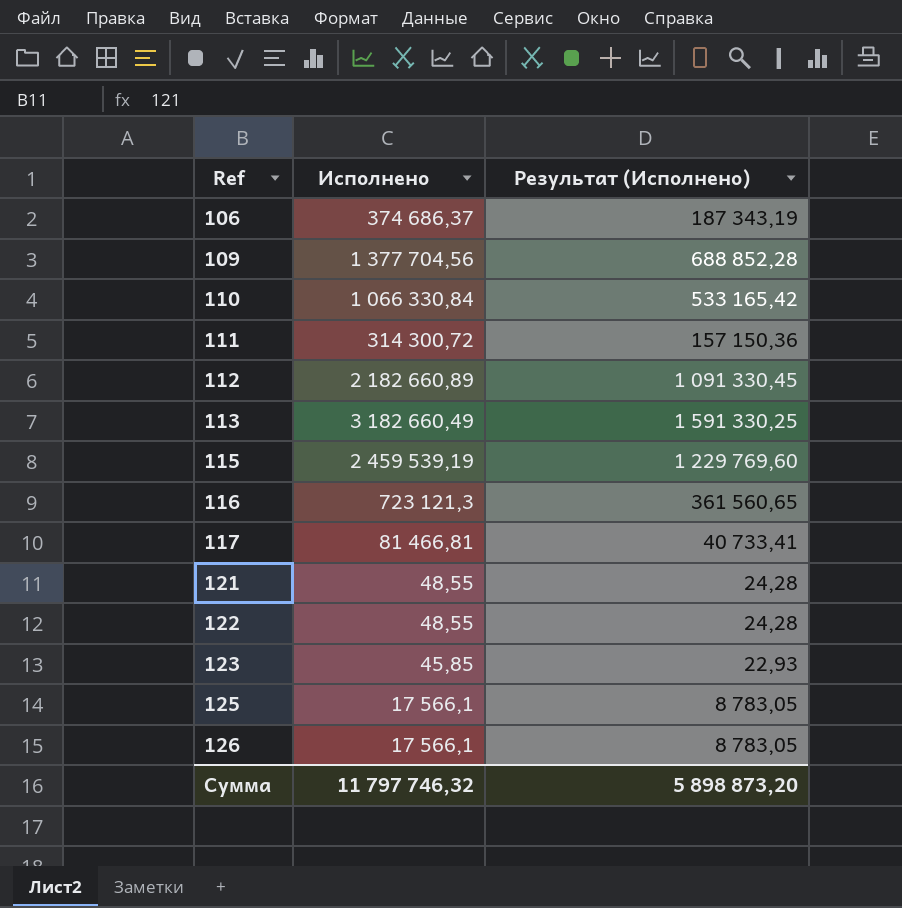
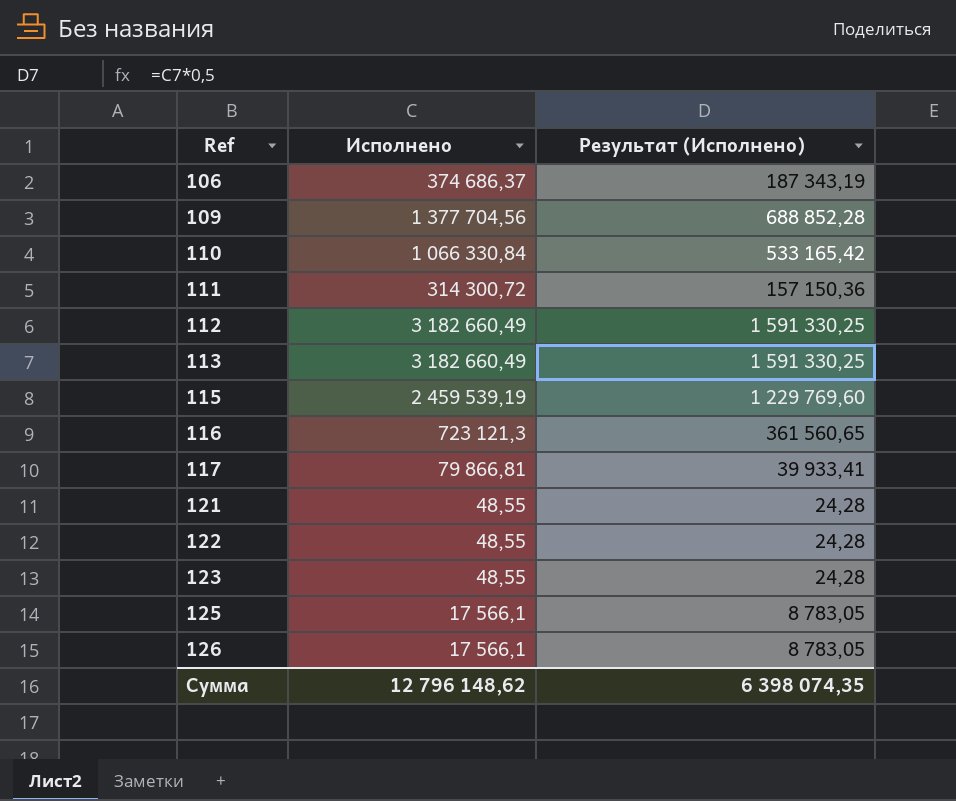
112 | Исполнено: 2 182 660,89 -> 3 182 660,49
112 | Результат (Исполнено): 1 091 330,45 -> 1 591 330,25
117 | Исполнено: 81 466,81 -> 79 866,81
117 | Результат (Исполнено): 40 733,41 -> 39 933,41
123 | Исполнено: 45,85 -> 48,55
123 | Результат (Исполнено): 22,93 -> 24,28
Сумма | Исполнено: 11 797 746,32 -> 12 796 148,62
Сумма | Результат (Исполнено): 5 898 873,20 -> 6 398 074,35

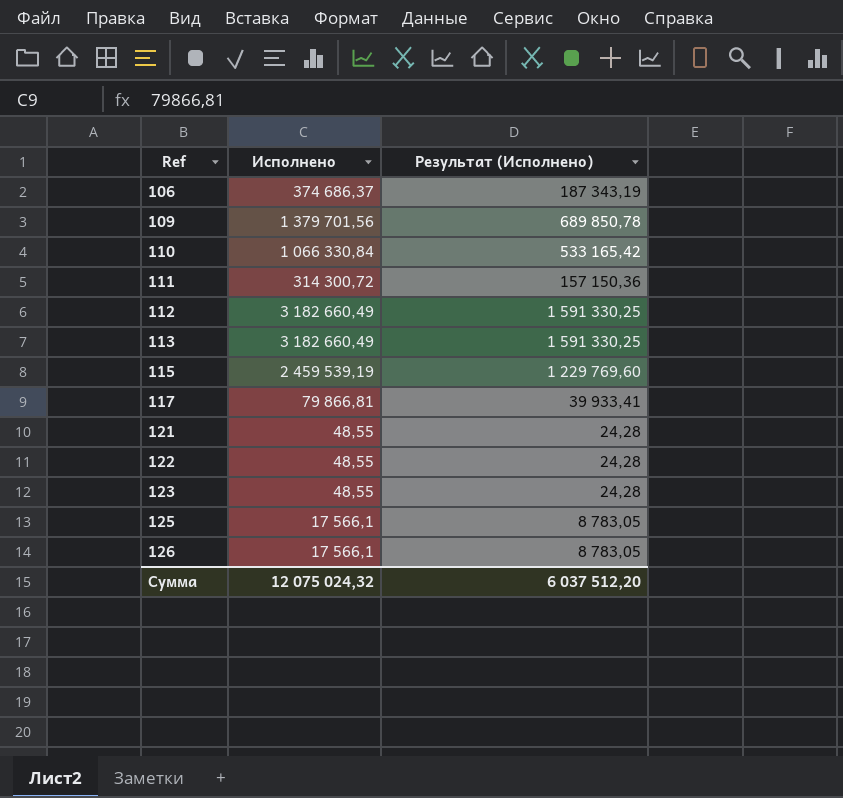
row 116: 723 121,3 | 361 560,65 -> none
109 | Исполнено: 1 377 704,56 -> 1 379 701,56
109 | Результат (Исполнено): 688 852,28 -> 689 850,78
Сумма | Исполнено: 12 796 148,62 -> 12 075 024,32
Сумма | Результат (Исполнено): 6 398 074,35 -> 6 037 512,20

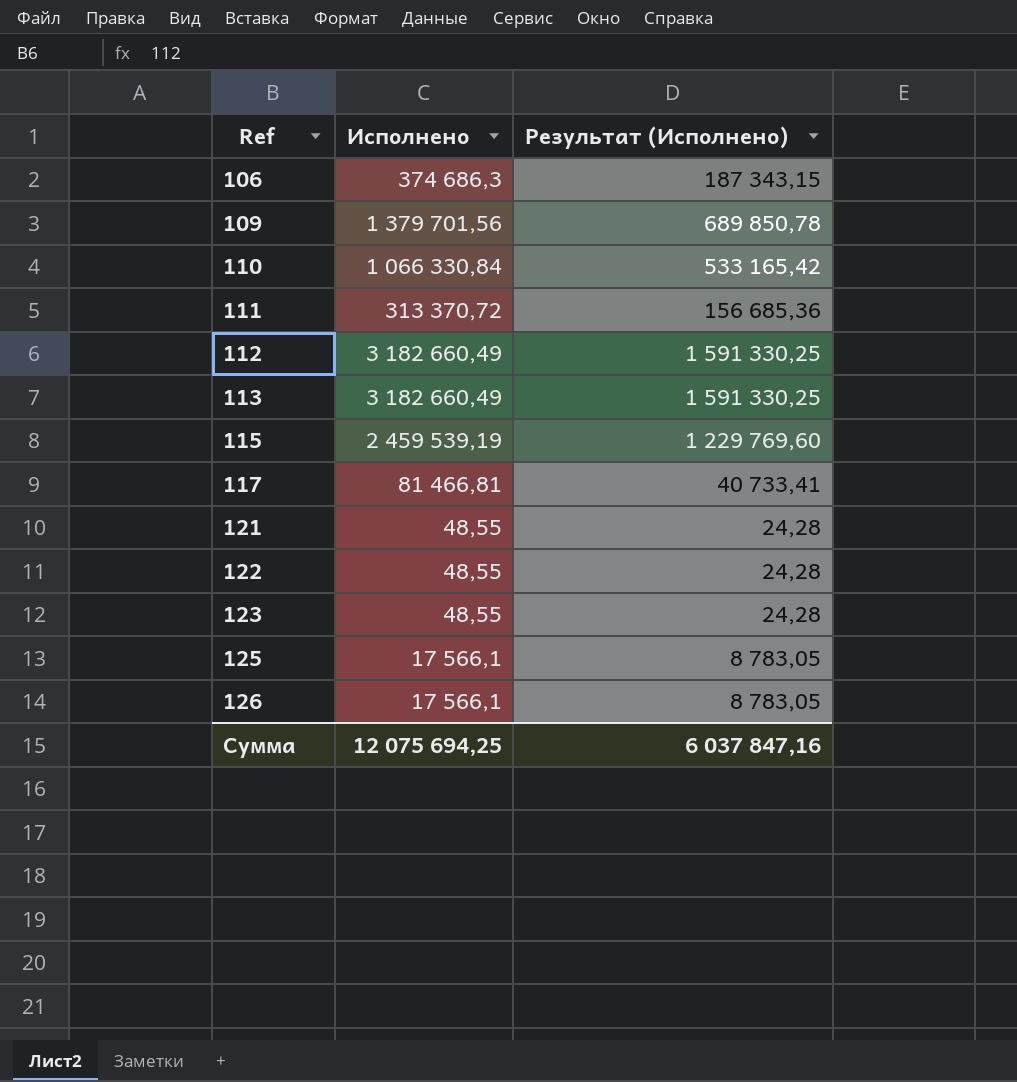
106 | Исполнено: 374 686,37 -> 374 686,3
106 | Результат (Исполнено): 187 343,19 -> 187 343,15
111 | Исполнено: 314 300,72 -> 313 370,72
111 | Результат (Исполнено): 157 150,36 -> 156 685,36
117 | Исполнено: 79 866,81 -> 81 466,81
117 | Результат (Исполнено): 39 933,41 -> 40 733,41
Сумма | Исполнено: 12 075 024,32 -> 12 075 694,25
Сумма | Результат (Исполнено): 6 037 512,20 -> 6 037 847,16

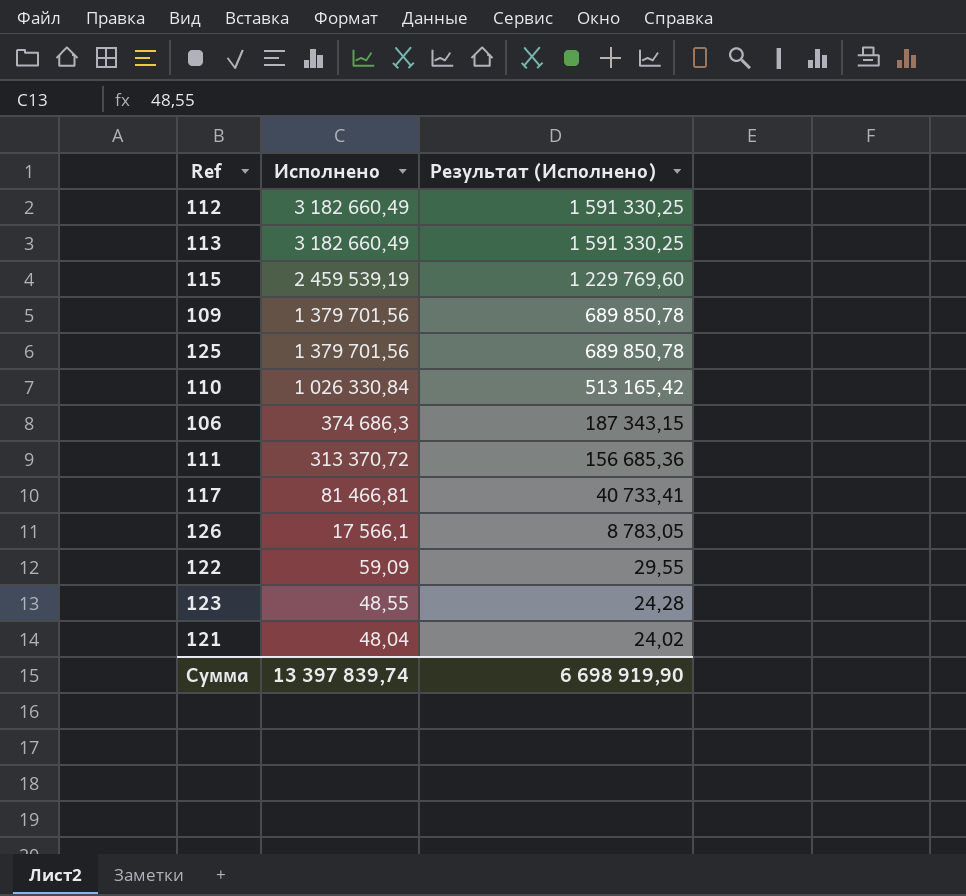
row order: Ref ascending -> Исполнено descending
125 | Исполнено: 17 566,1 -> 1 379 701,56
125 | Результат (Исполнено): 8 783,05 -> 689 850,78
110 | Исполнено: 1 066 330,84 -> 1 026 330,84
110 | Результат (Исполнено): 533 165,42 -> 513 165,42
122 | Исполнено: 48,55 -> 59,09
122 | Результат (Исполнено): 24,28 -> 29,55
121 | Исполнено: 48,55 -> 48,04
121 | Результат (Исполнено): 24,28 -> 24,02
Сумма | Исполнено: 12 075 694,25 -> 13 397 839,74
Сумма | Результат (Исполнено): 6 037 847,16 -> 6 698 919,90

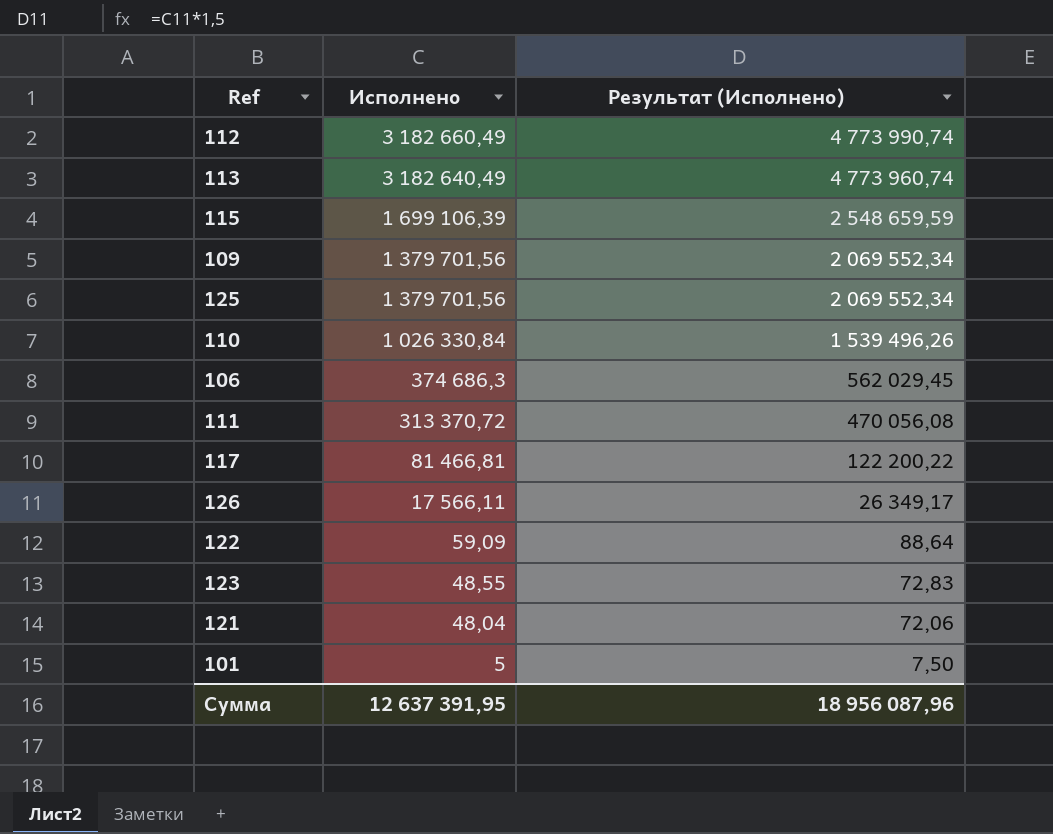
column Результат (Исполнено) | formula: [Исполнено] * 0,5 -> [Исполнено] * 1,5
113 | Исполнено: 3 182 660,49 -> 3 182 640,49
115 | Исполнено: 2 459 539,19 -> 1 699 106,39
126 | Исполнено: 17 566,1 -> 17 566,11
row 101: none -> 5 | 7,50
Сумма | Исполнено: 13 397 839,74 -> 12 637 391,95
Сумма | Результат (Исполнено): 6 698 919,90 -> 18 956 087,96

